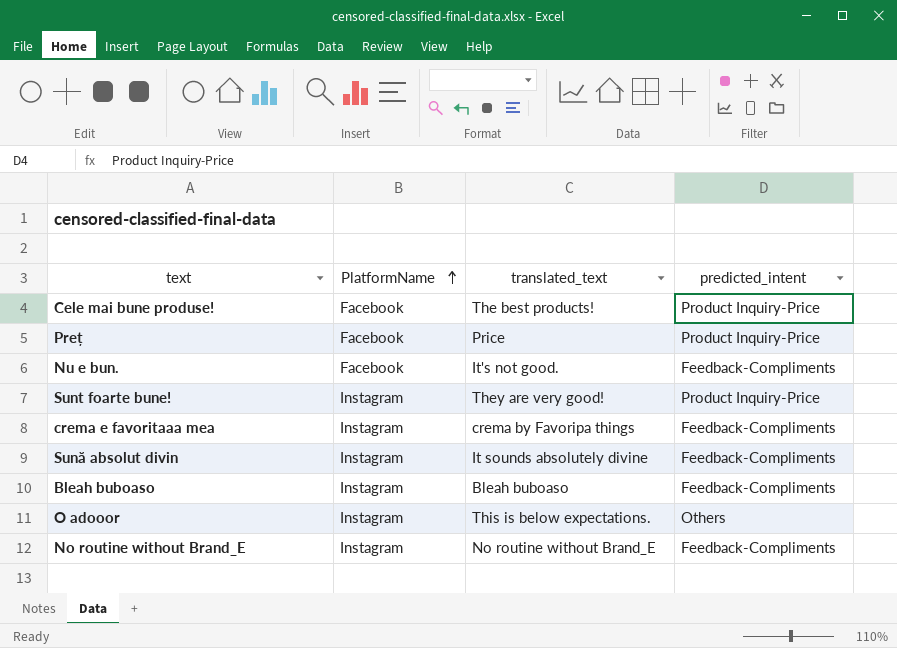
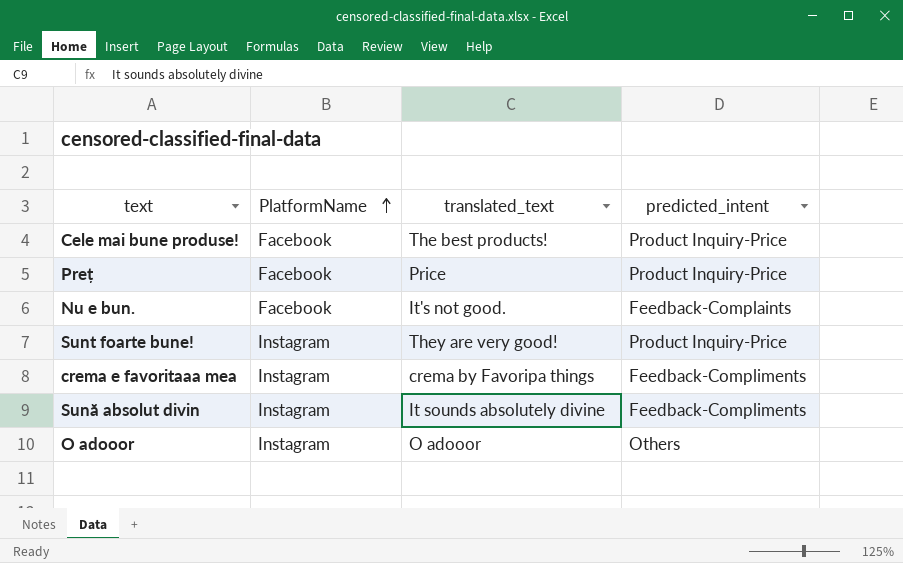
row Bleah buboaso: Instagram | Bleah buboaso | Feedback-Compliments -> none
row No routine without Brand_E: Instagram | No routine without Brand_E | Feedback-Compliments -> none
Nu e bun. | predicted_intent: Feedback-Compliments -> Feedback-Complaints
O adooor | translated_text: This is below expectations. -> O adooor

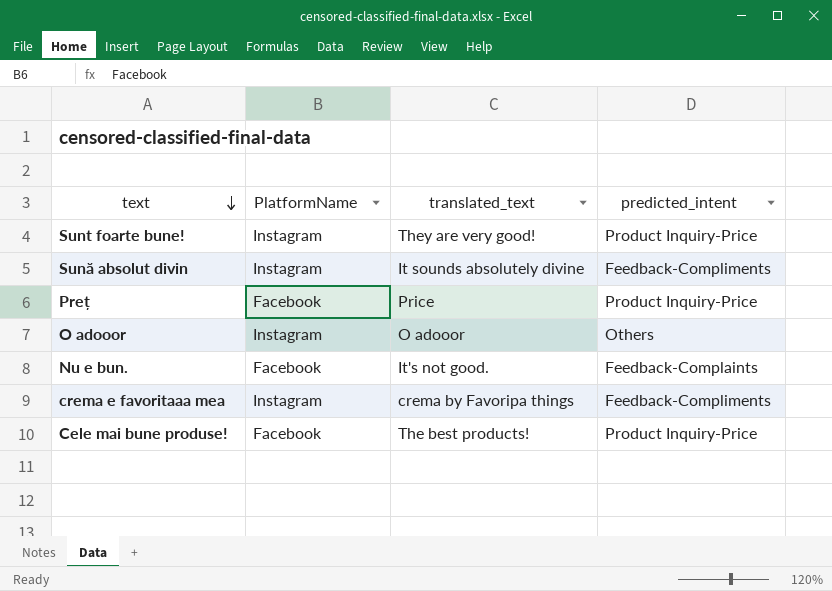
row order: PlatformName ascending -> text descending

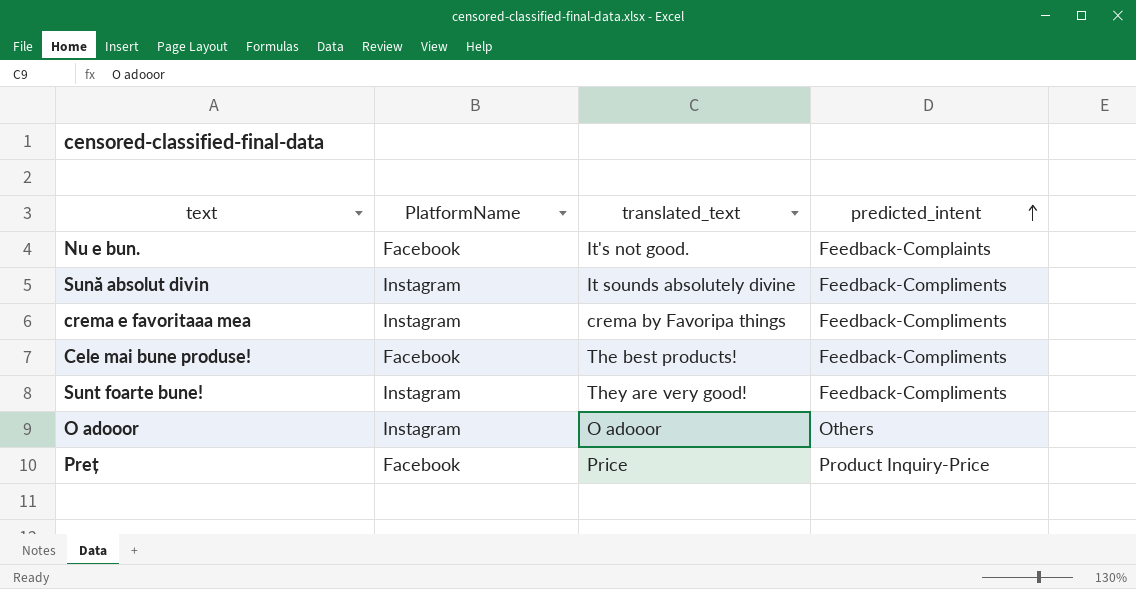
row order: text descending -> predicted_intent ascending
Cele mai bune produse! | predicted_intent: Product Inquiry-Price -> Feedback-Compliments
Sunt foarte bune! | predicted_intent: Product Inquiry-Price -> Feedback-Compliments

